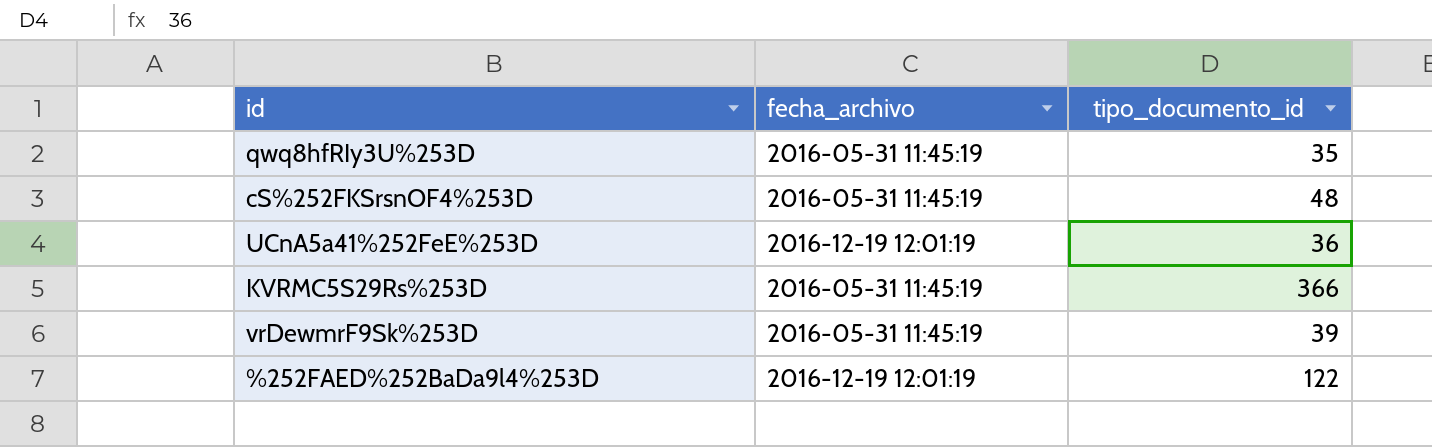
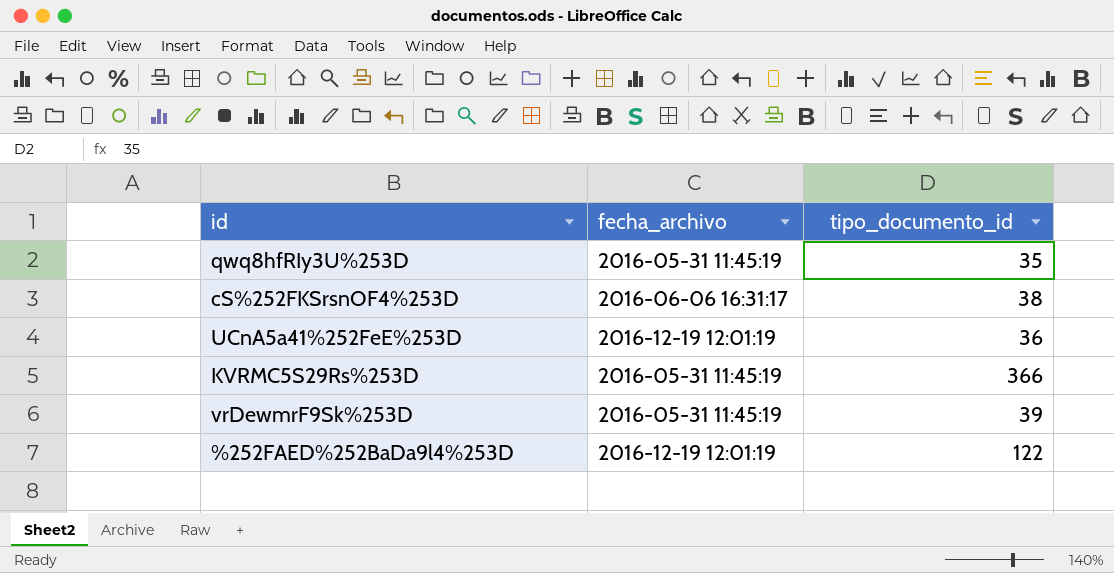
cS%252FKSrsnOF4%253D | fecha_archivo: 2016-05-31 11:45:19 -> 2016-06-06 16:31:17
cS%252FKSrsnOF4%253D | tipo_documento_id: 48 -> 38

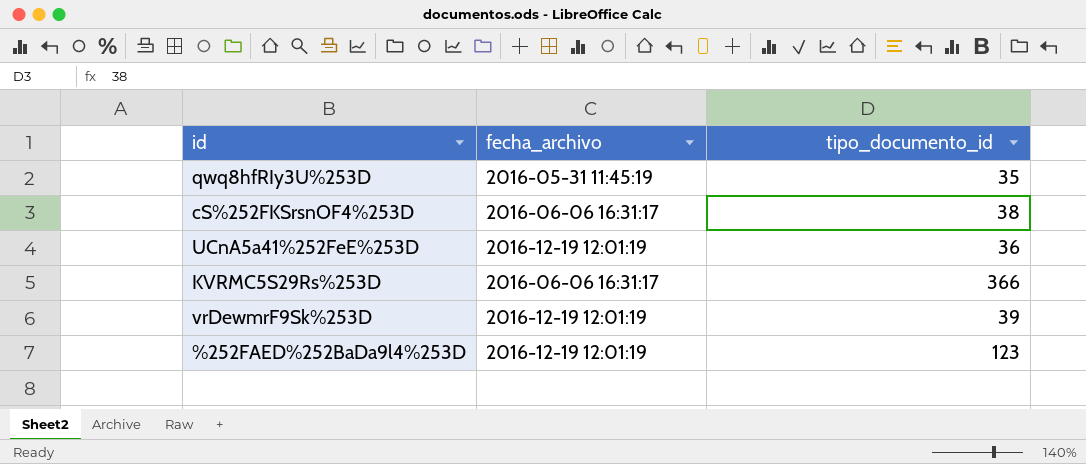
KVRMC5S29Rs%253D | fecha_archivo: 2016-05-31 11:45:19 -> 2016-06-06 16:31:17
vrDewmrF9Sk%253D | fecha_archivo: 2016-05-31 11:45:19 -> 2016-12-19 12:01:19
%252FAED%252BaDa9l4%253D | tipo_documento_id: 122 -> 123

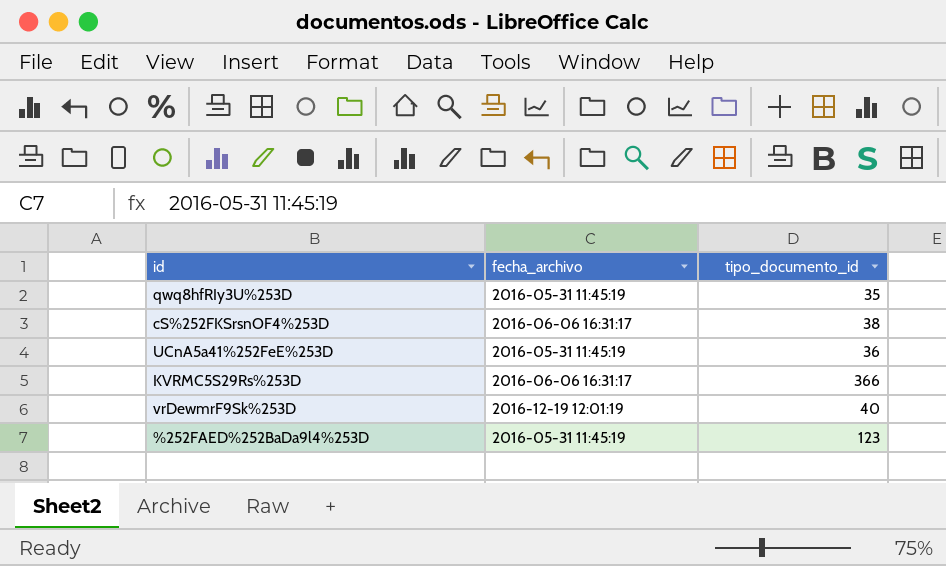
UCnA5a41%252FeE%253D | fecha_archivo: 2016-12-19 12:01:19 -> 2016-05-31 11:45:19
vrDewmrF9Sk%253D | tipo_documento_id: 39 -> 40
%252FAED%252BaDa9l4%253D | fecha_archivo: 2016-12-19 12:01:19 -> 2016-05-31 11:45:19

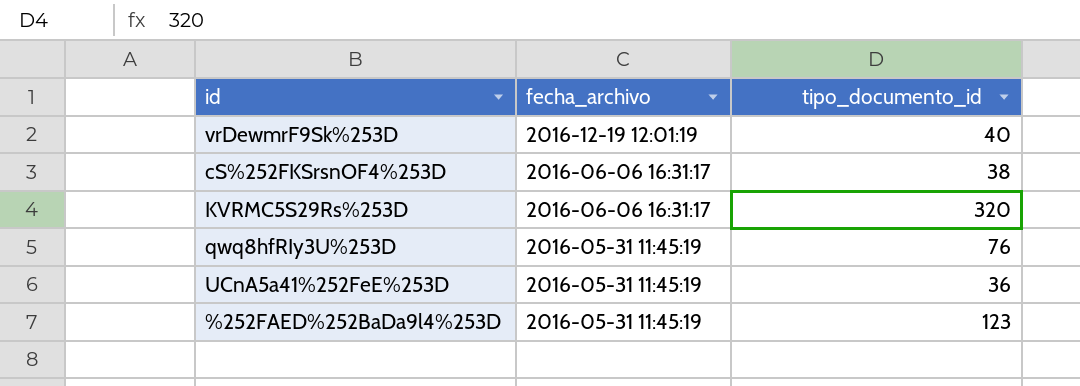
row order: none -> fecha_archivo descending
KVRMC5S29Rs%253D | tipo_documento_id: 366 -> 320
qwq8hfRIy3U%253D | tipo_documento_id: 35 -> 76

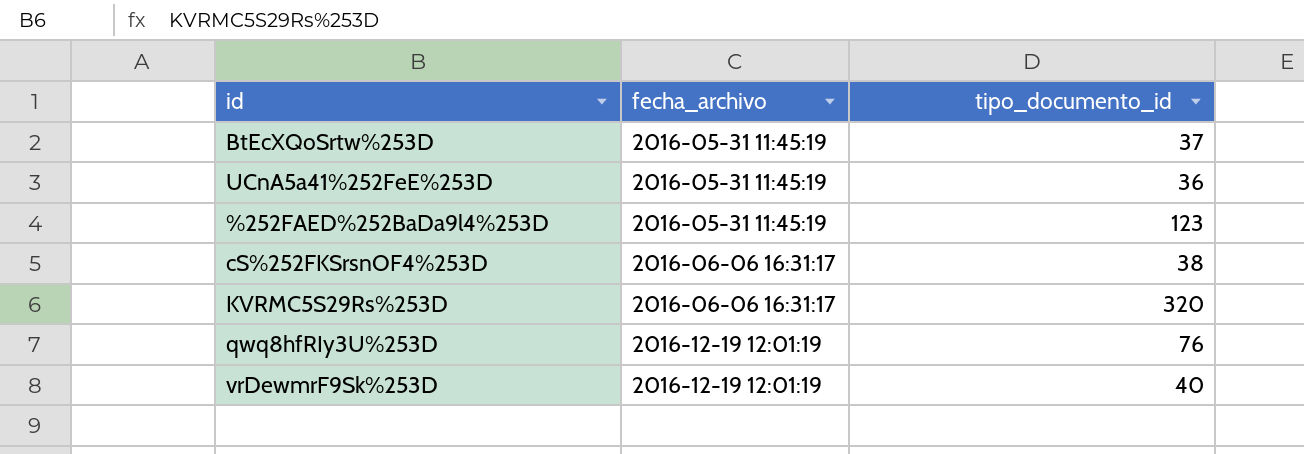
row order: fecha_archivo descending -> fecha_archivo ascending
row BtEcXQoSrtw%253D: none -> 2016-05-31 11:45:19 | 37
qwq8hfRIy3U%253D | fecha_archivo: 2016-05-31 11:45:19 -> 2016-12-19 12:01:19

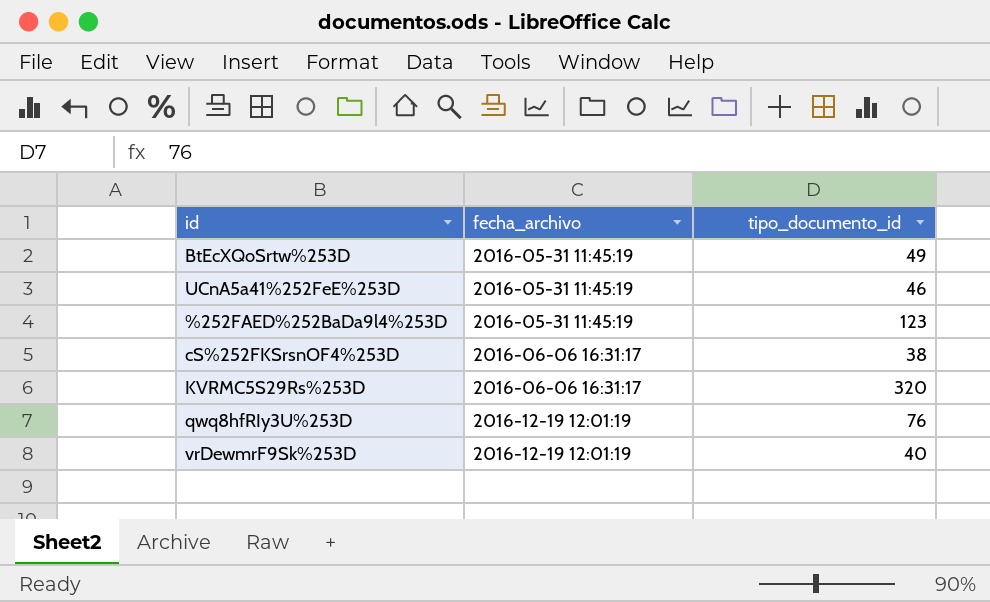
BtEcXQoSrtw%253D | tipo_documento_id: 37 -> 49
UCnA5a41%252FeE%253D | tipo_documento_id: 36 -> 46

